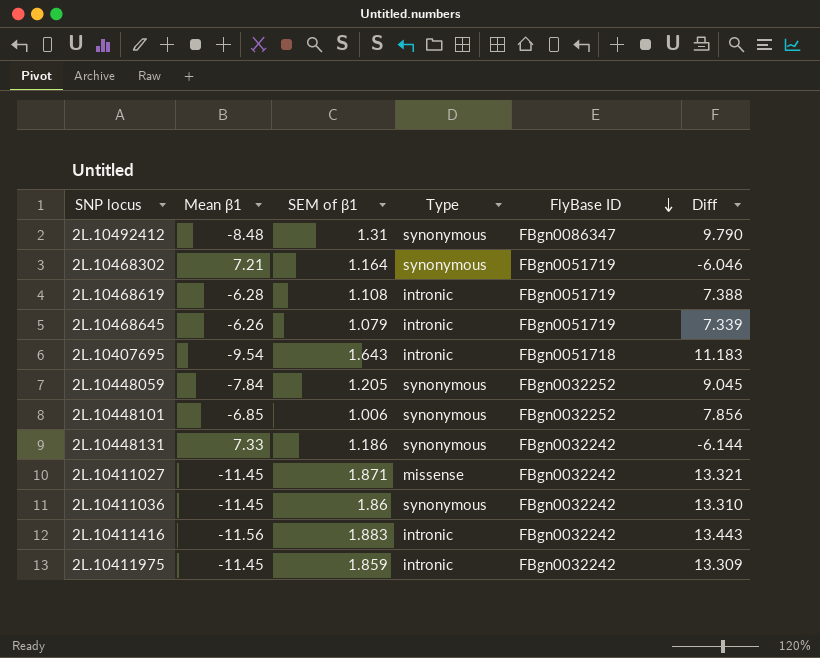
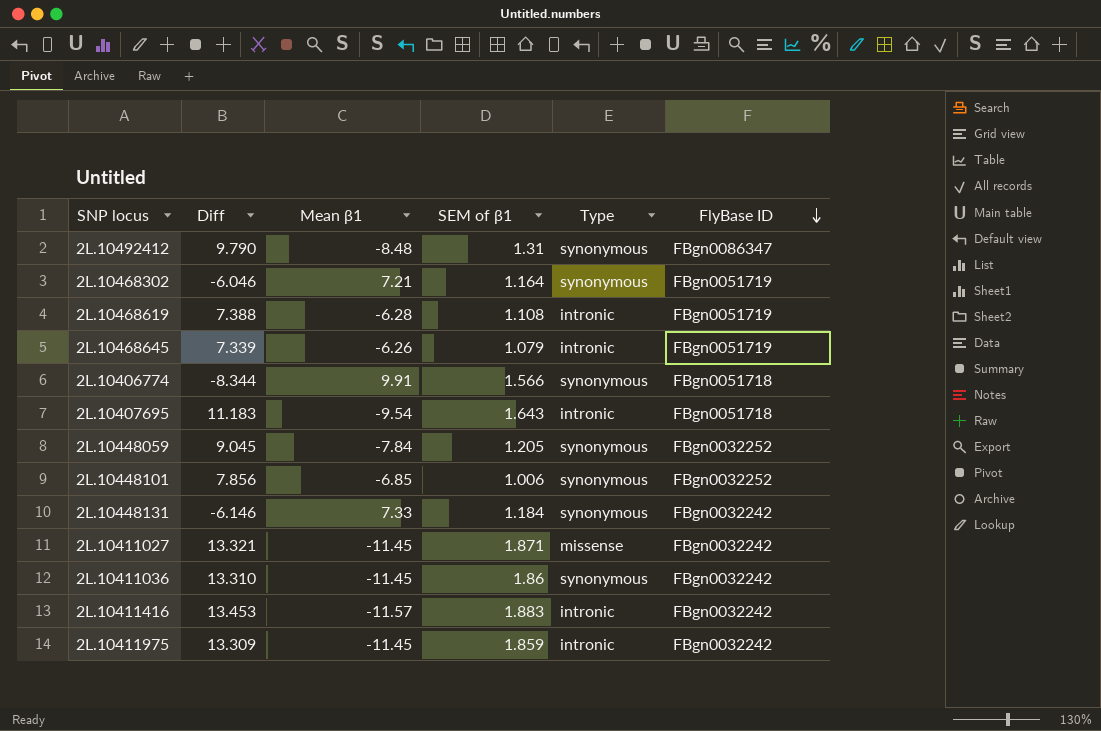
column Diff | position: 6 -> 2
row 2L.10406774: none -> -8.344 | 9.91 | 1.566 | synonymous | FBgn0051718
2L.10448131 | Diff: -6.144 -> -6.146
2L.10448131 | SEM of β1: 1.186 -> 1.184
2L.10411416 | Diff: 13.443 -> 13.453
2L.10411416 | Mean β1: -11.56 -> -11.57

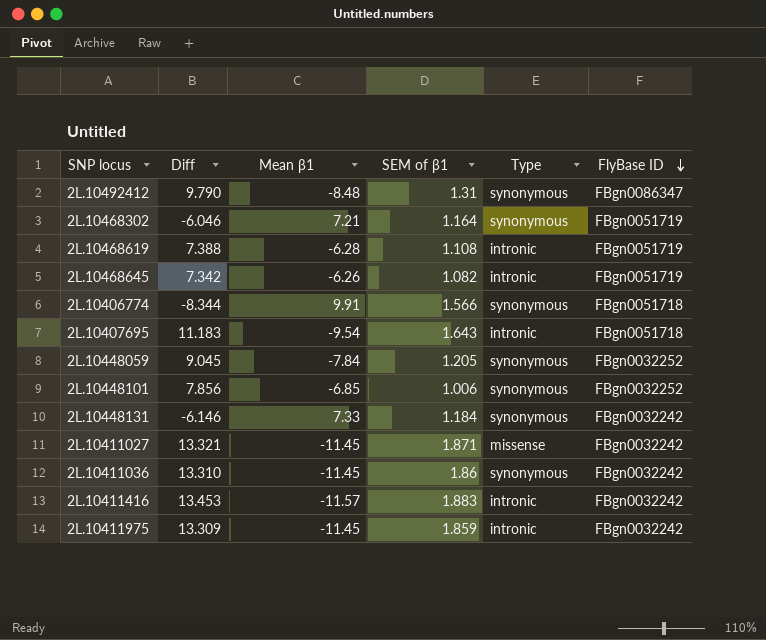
2L.10468645 | Diff: 7.339 -> 7.342
2L.10468645 | SEM of β1: 1.079 -> 1.082

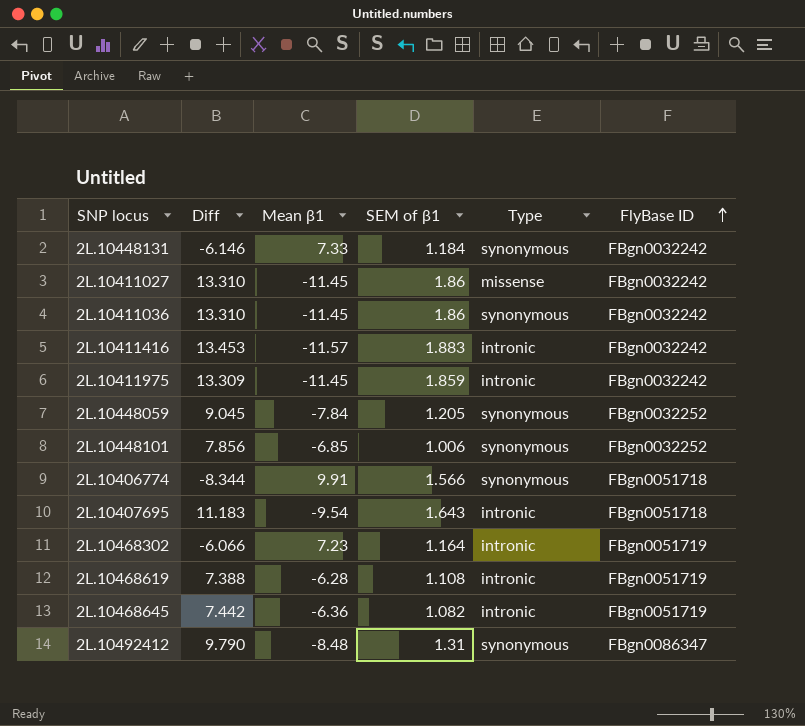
row order: FlyBase ID descending -> FlyBase ID ascending
2L.10411027 | Diff: 13.321 -> 13.310
2L.10411027 | SEM of β1: 1.871 -> 1.86
2L.10468302 | Diff: -6.046 -> -6.066
2L.10468302 | Mean β1: 7.21 -> 7.23
2L.10468302 | Type: synonymous -> intronic
2L.10468645 | Diff: 7.342 -> 7.442
2L.10468645 | Mean β1: -6.26 -> -6.36

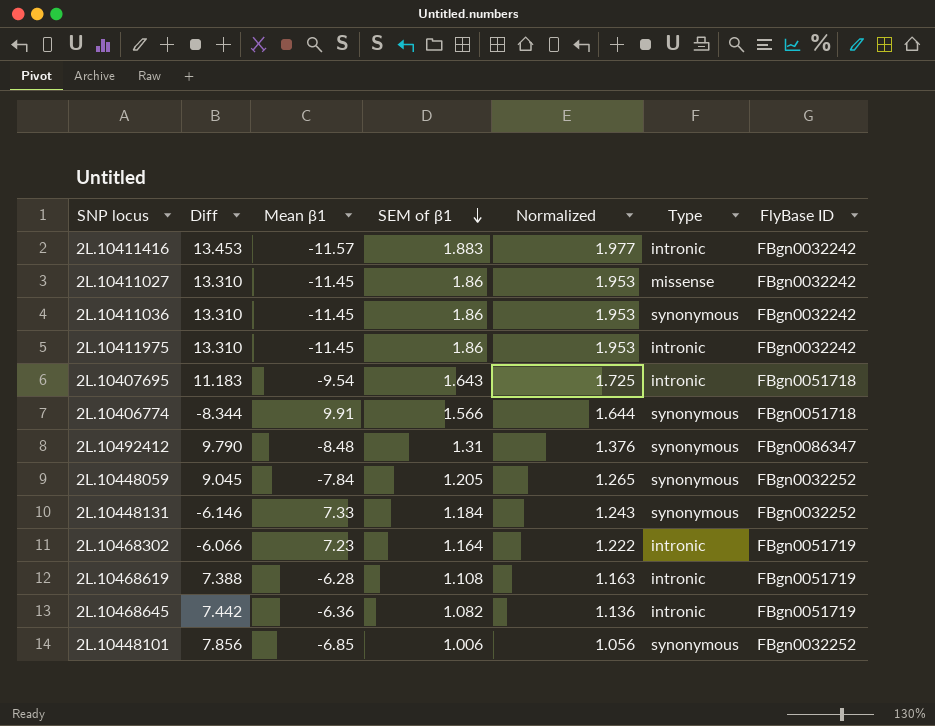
row order: FlyBase ID ascending -> SEM of β1 descending
column Normalized | formula: none -> [SEM of β1] * 1.05
2L.10411975 | Diff: 13.309 -> 13.310
2L.10411975 | SEM of β1: 1.859 -> 1.86
2L.10448131 | FlyBase ID: FBgn0032242 -> FBgn0032252

